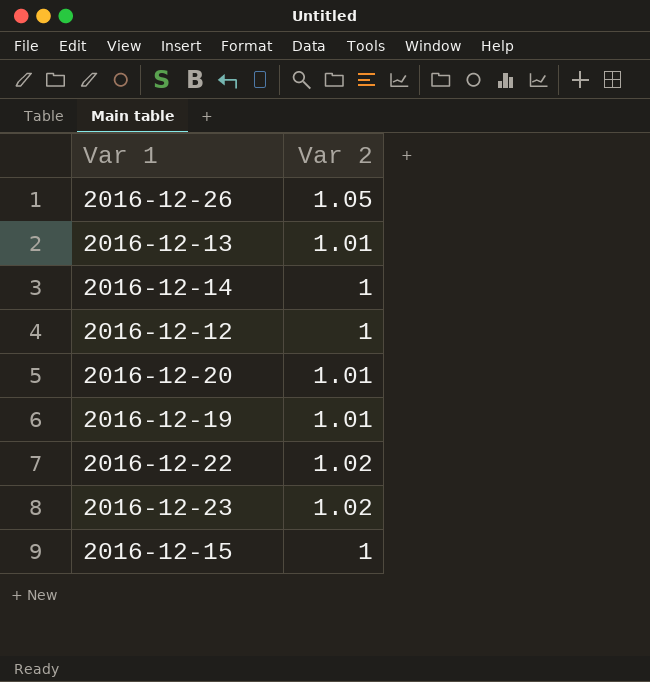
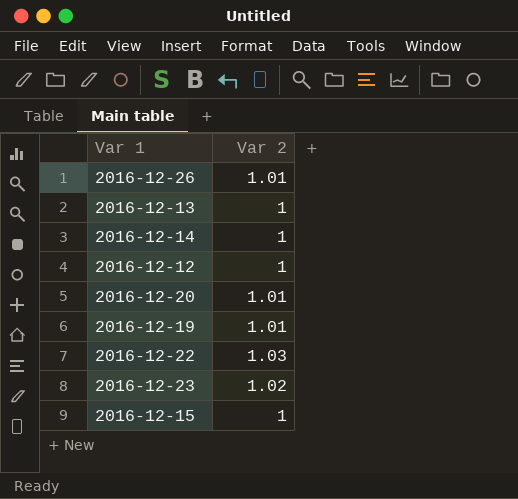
2016-12-26 | Var 2: 1.05 -> 1.01
2016-12-13 | Var 2: 1.01 -> 1
2016-12-22 | Var 2: 1.02 -> 1.03

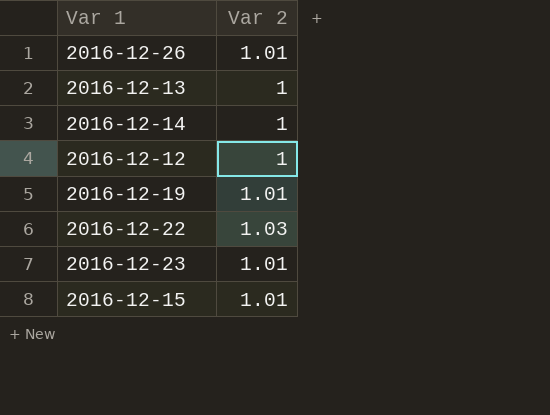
row 2016-12-20: 1.01 -> none
2016-12-23 | Var 2: 1.02 -> 1.01
2016-12-15 | Var 2: 1 -> 1.01

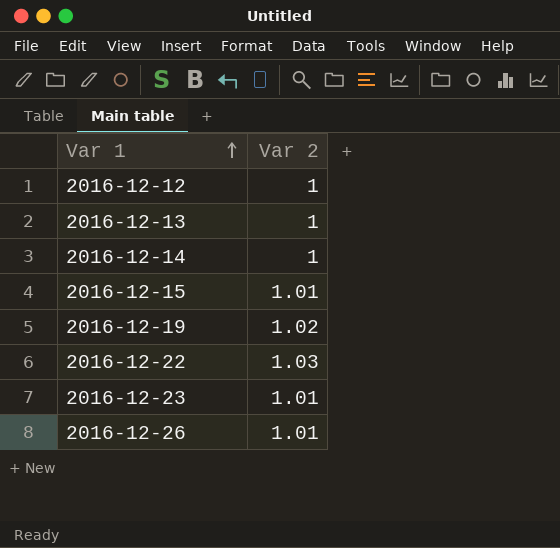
row order: none -> Var 1 ascending
2016-12-19 | Var 2: 1.01 -> 1.02

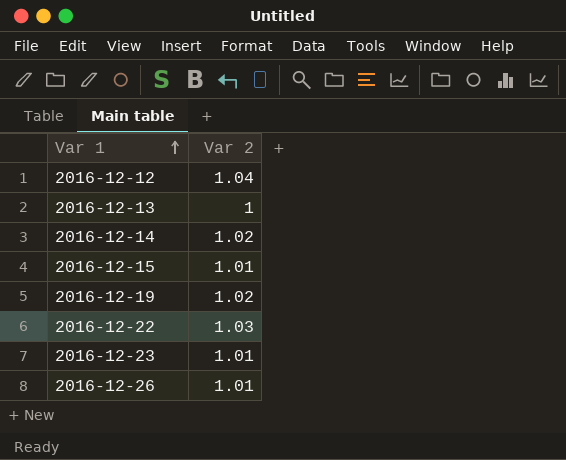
2016-12-12 | Var 2: 1 -> 1.04
2016-12-14 | Var 2: 1 -> 1.02

